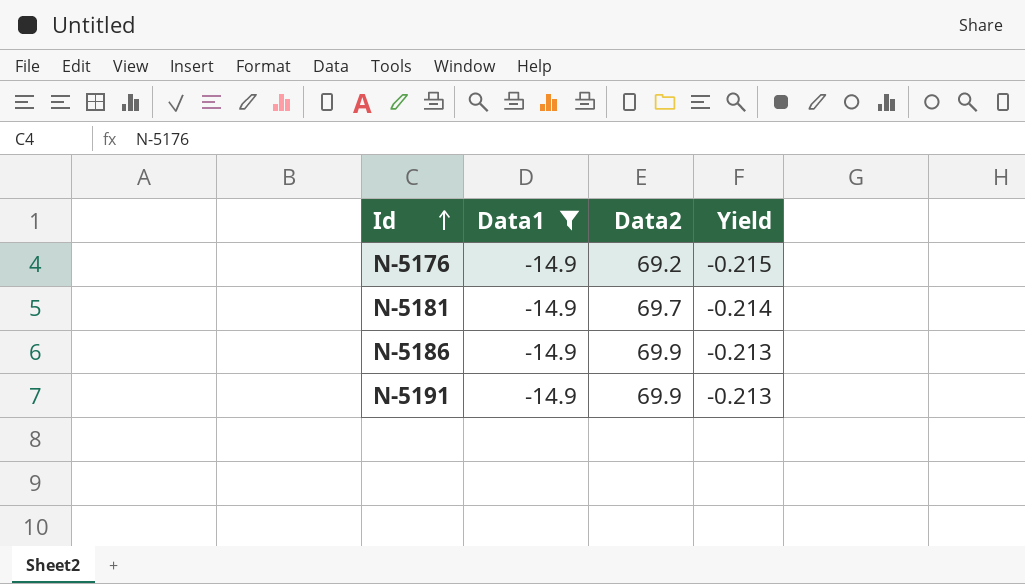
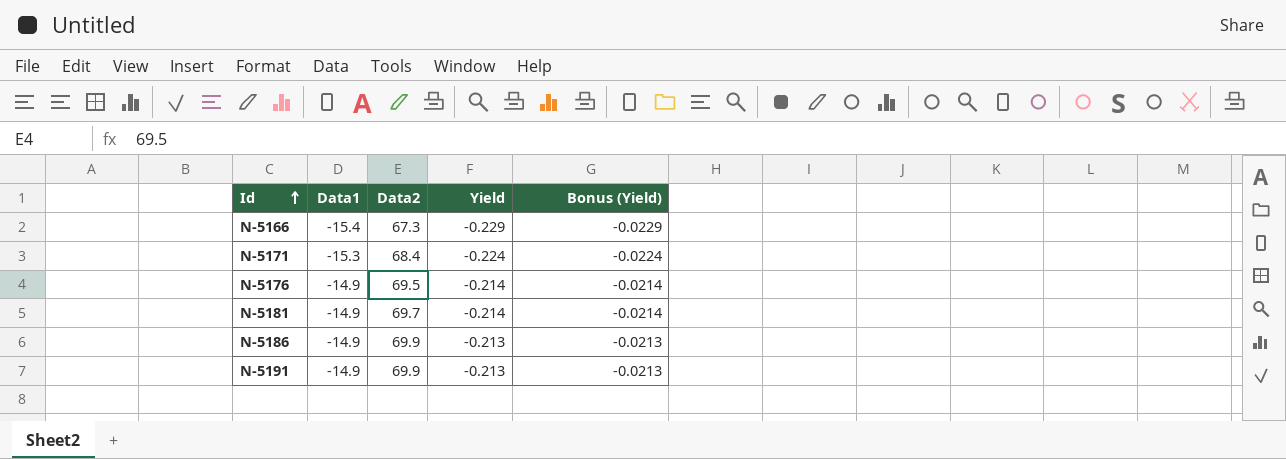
filter: Data1 = -14.9 -> none
column Bonus (Yield) | formula: none -> [Yield] * 0.1
N-5176 | Data2: 69.2 -> 69.5
N-5176 | Yield: -0.215 -> -0.214

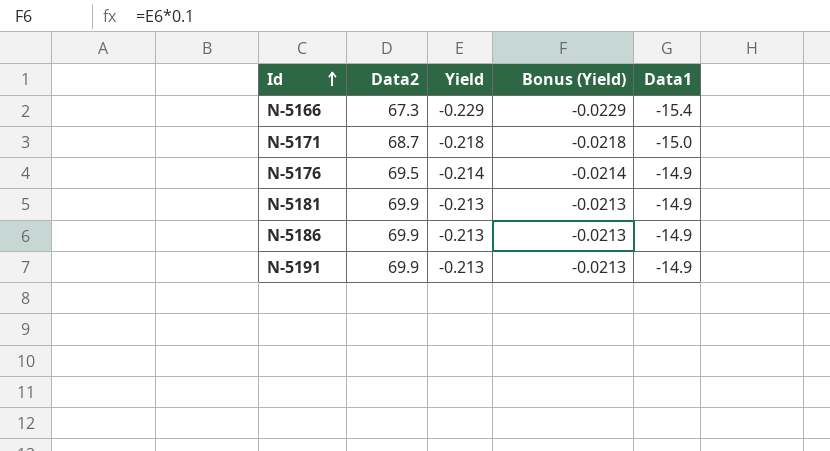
column Data1 | position: 2 -> 5
N-5171 | Data2: 68.4 -> 68.7
N-5171 | Yield: -0.224 -> -0.218
N-5171 | Bonus (Yield): -0.0224 -> -0.0218
N-5171 | Data1: -15.3 -> -15.0
N-5181 | Data2: 69.7 -> 69.9
N-5181 | Yield: -0.214 -> -0.213
N-5181 | Bonus (Yield): -0.0214 -> -0.0213

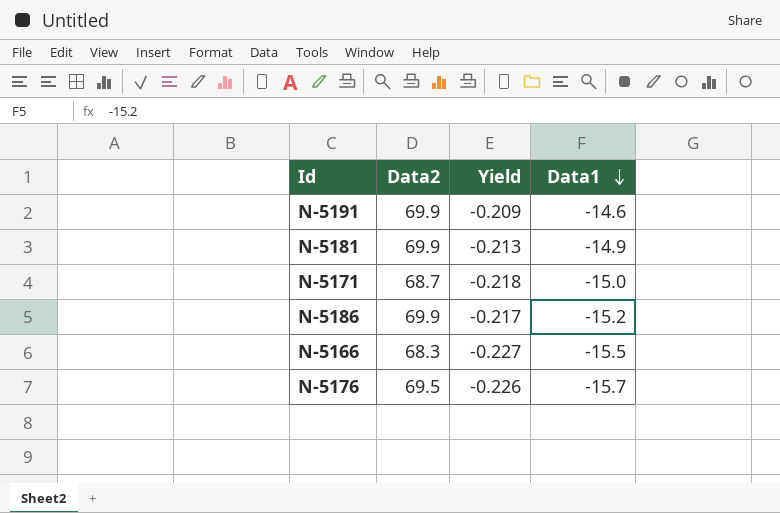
row order: Id ascending -> Data1 descending
column Bonus (Yield) | formula: [Yield] * 0.1 -> none
N-5191 | Yield: -0.213 -> -0.209
N-5191 | Data1: -14.9 -> -14.6
N-5186 | Yield: -0.213 -> -0.217
N-5186 | Data1: -14.9 -> -15.2
N-5166 | Data2: 67.3 -> 68.3
N-5166 | Yield: -0.229 -> -0.227
N-5166 | Data1: -15.4 -> -15.5
N-5176 | Yield: -0.214 -> -0.226
N-5176 | Data1: -14.9 -> -15.7

